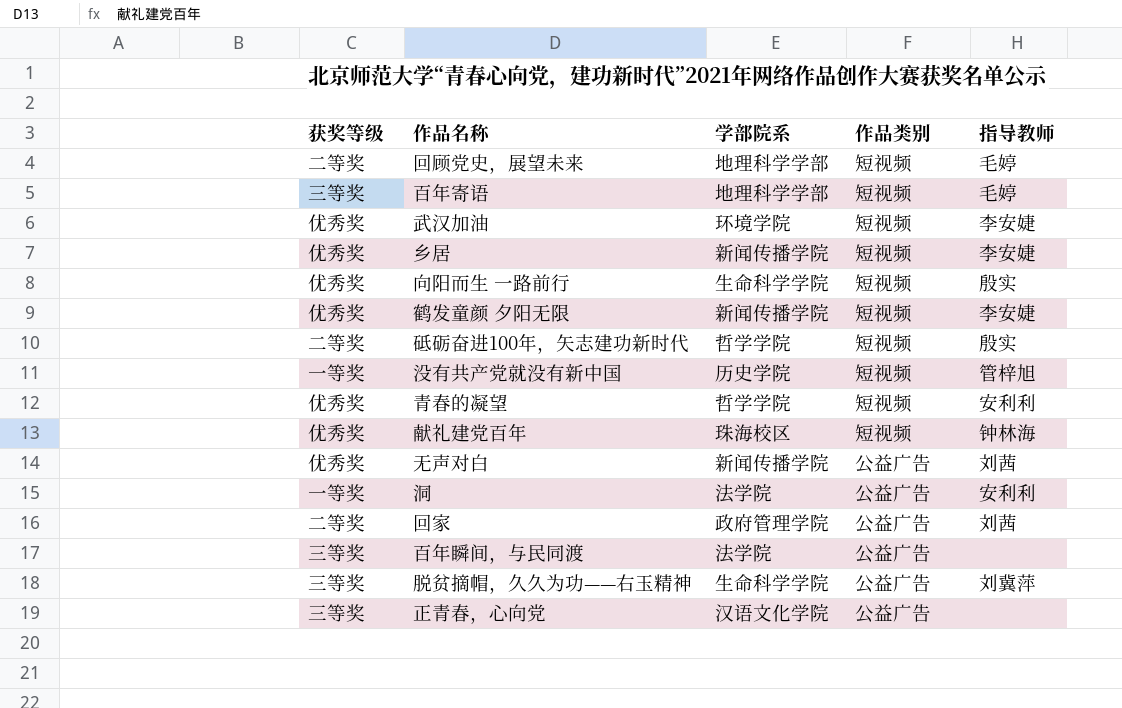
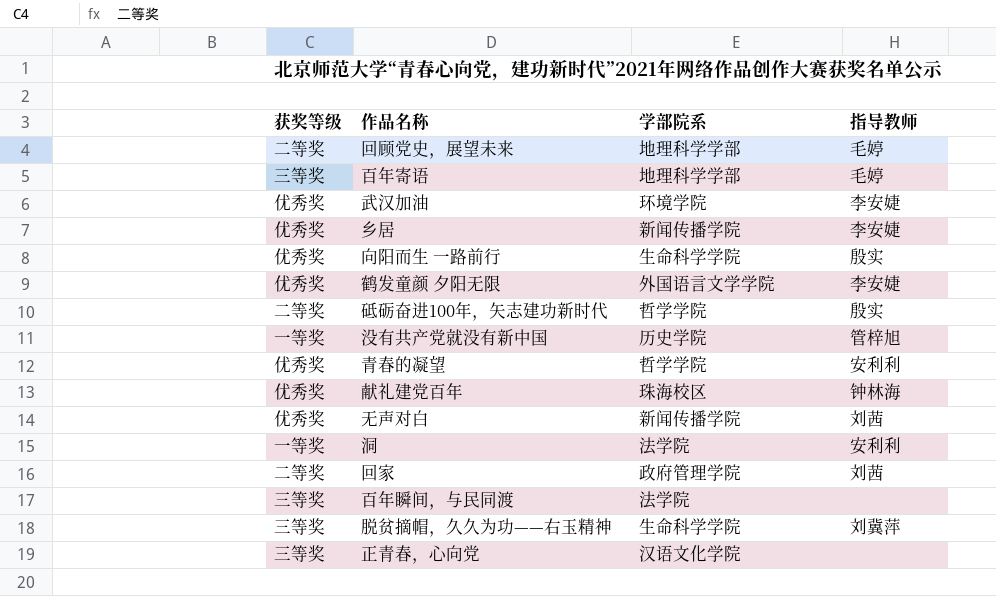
column 作品类别 | position: 4 -> none
鹤发童颜 夕阳无限 | 学部院系: 新闻传播学院 -> 外国语言文学学院

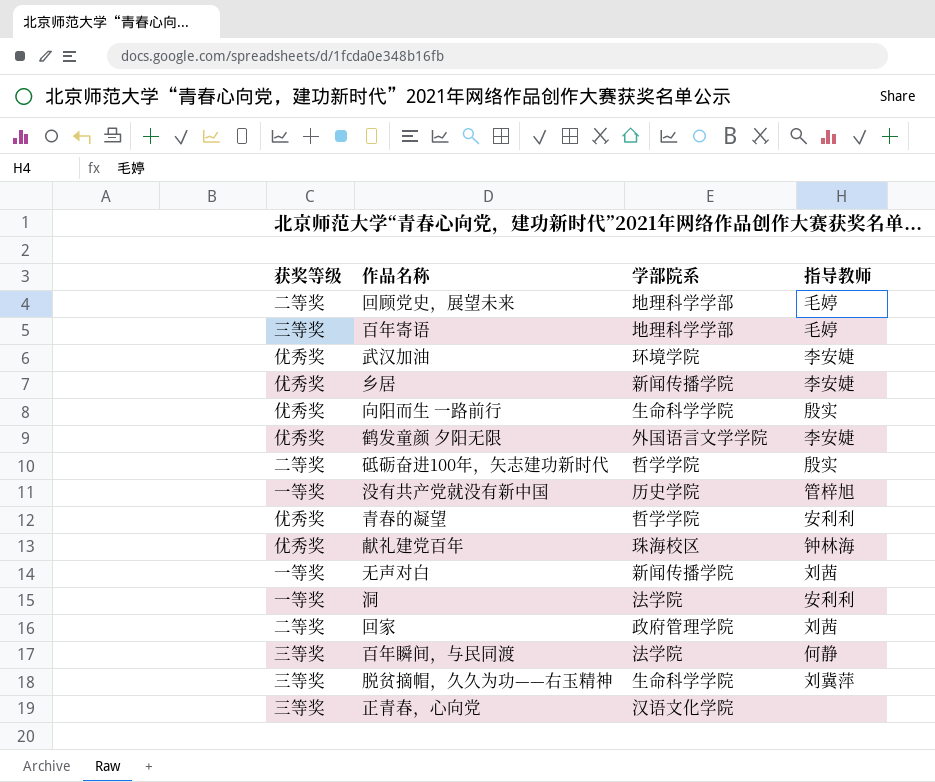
无声对白 | 获奖等级: 优秀奖 -> 一等奖
百年瞬间，与民同渡 | 指导教师: none -> 何静

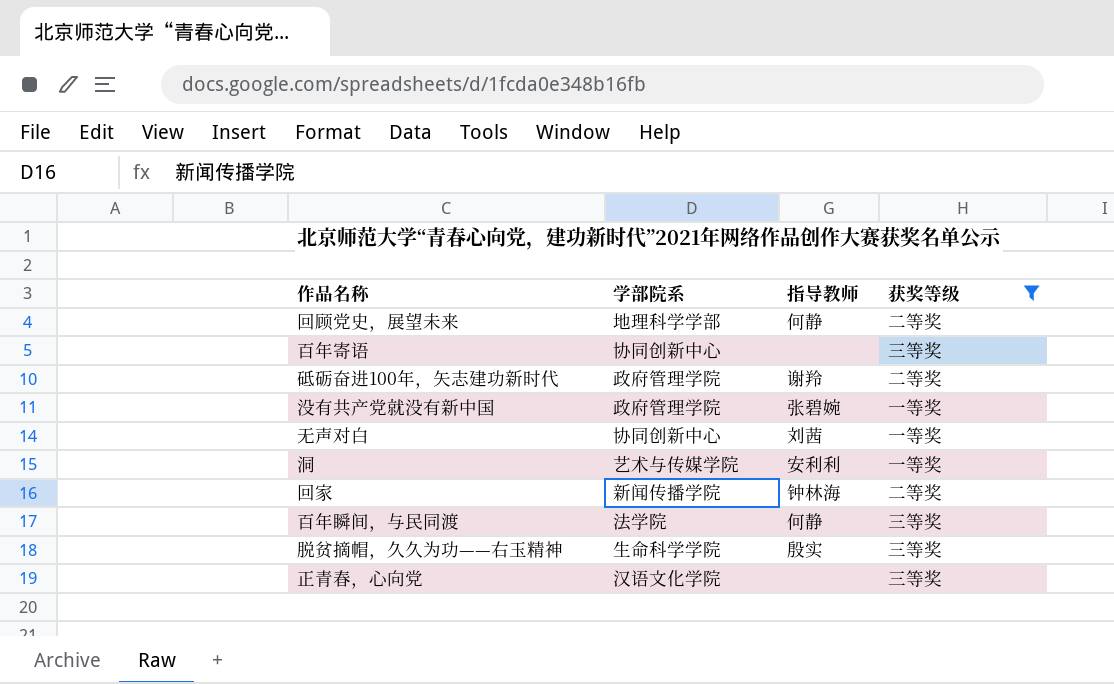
filter: none -> 获奖等级 != 优秀奖
column 获奖等级 | position: 1 -> 4
回顾党史，展望未来 | 指导教师: 毛婷 -> 何静
百年寄语 | 学部院系: 地理科学学部 -> 协同创新中心
百年寄语 | 指导教师: 毛婷 -> none
砥砺奋进100年，矢志建功新时代 | 学部院系: 哲学学院 -> 政府管理学院
砥砺奋进100年，矢志建功新时代 | 指导教师: 殷实 -> 谢羚
没有共产党就没有新中国 | 学部院系: 历史学院 -> 政府管理学院
没有共产党就没有新中国 | 指导教师: 管梓旭 -> 张碧婉
无声对白 | 学部院系: 新闻传播学院 -> 协同创新中心
洞 | 学部院系: 法学院 -> 艺术与传媒学院
回家 | 学部院系: 政府管理学院 -> 新闻传播学院
回家 | 指导教师: 刘茜 -> 钟林海
脱贫摘帽，久久为功——右玉精神 | 指导教师: 刘冀萍 -> 殷实

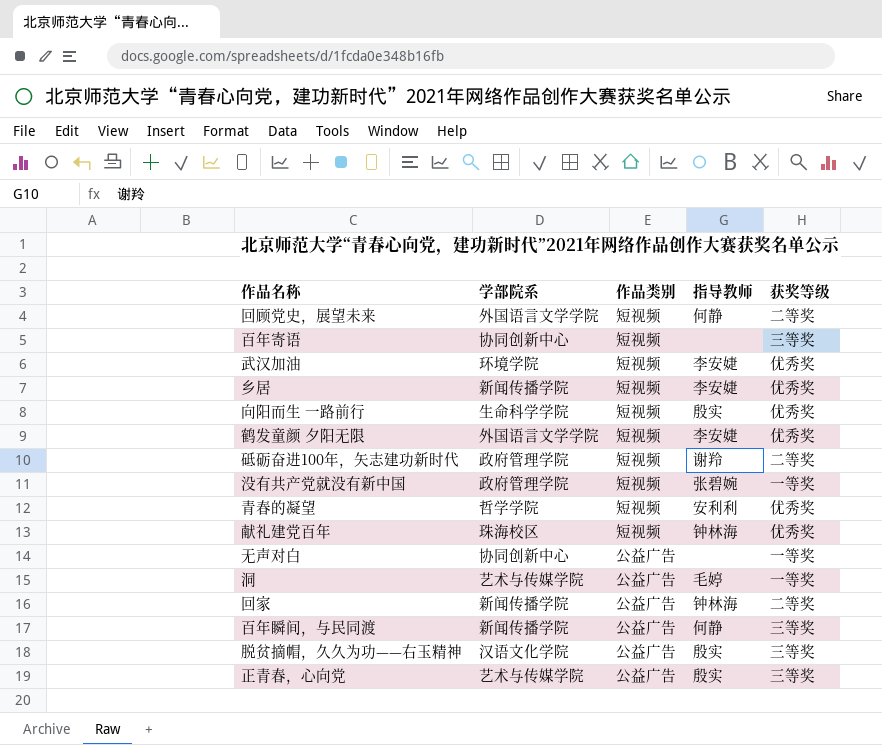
filter: 获奖等级 != 优秀奖 -> none
column 作品类别 | position: none -> 3
回顾党史，展望未来 | 学部院系: 地理科学学部 -> 外国语言文学学院
无声对白 | 指导教师: 刘茜 -> none
洞 | 指导教师: 安利利 -> 毛婷
百年瞬间，与民同渡 | 学部院系: 法学院 -> 新闻传播学院
脱贫摘帽，久久为功——右玉精神 | 学部院系: 生命科学学院 -> 汉语文化学院
正青春，心向党 | 学部院系: 汉语文化学院 -> 艺术与传媒学院
正青春，心向党 | 指导教师: none -> 殷实

